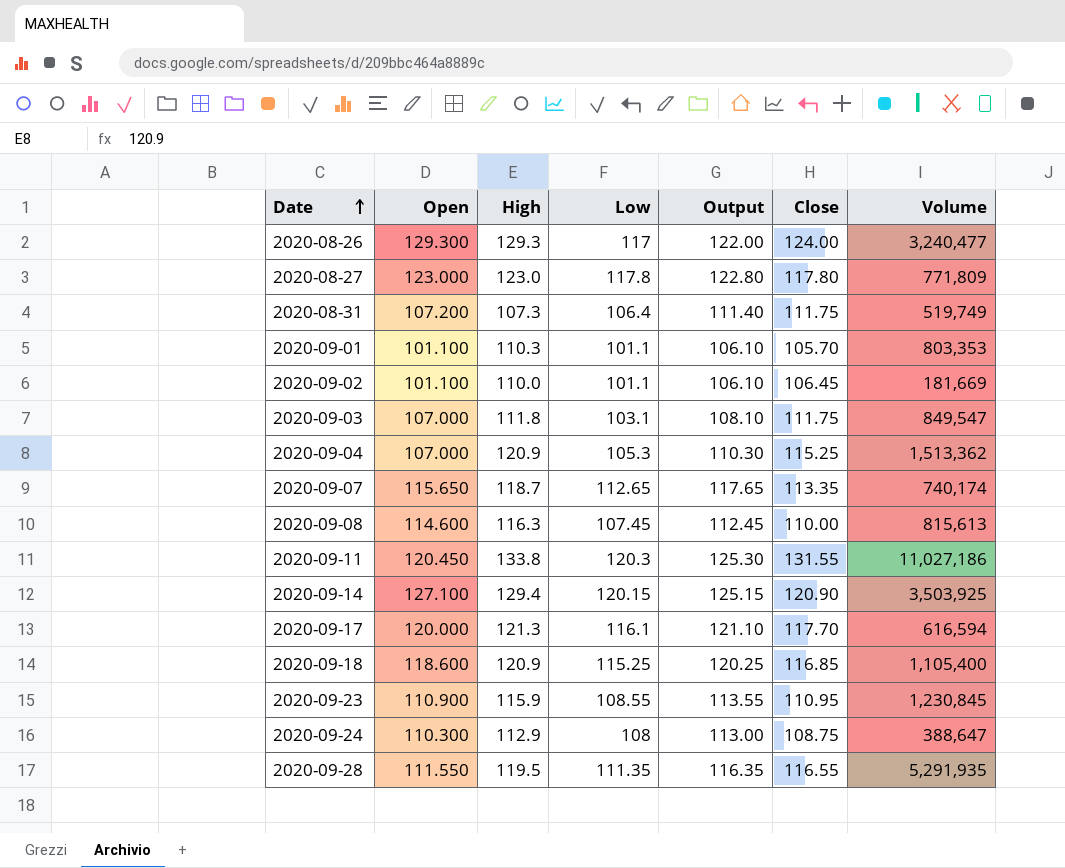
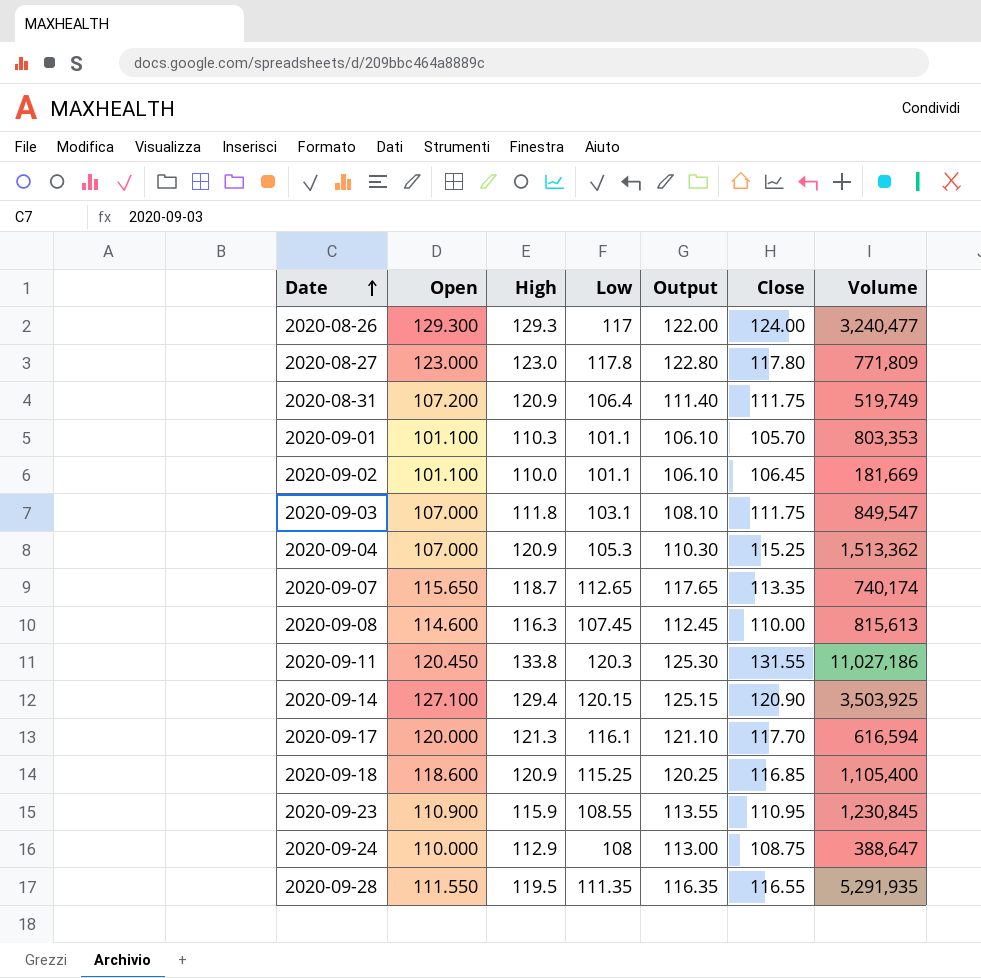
2020-08-31 | High: 107.3 -> 120.9
2020-09-24 | Open: 110.300 -> 110.000

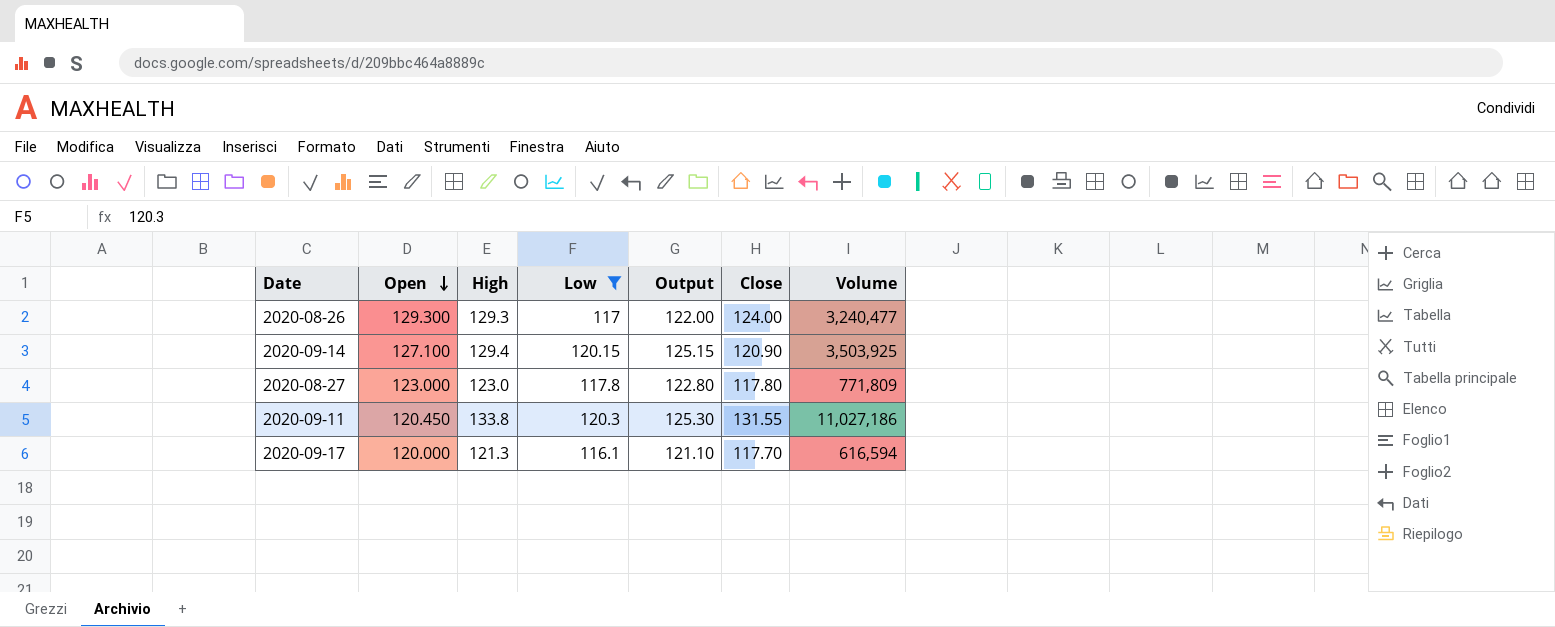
filter: none -> Low >= 116.1
row order: Date ascending -> Open descending

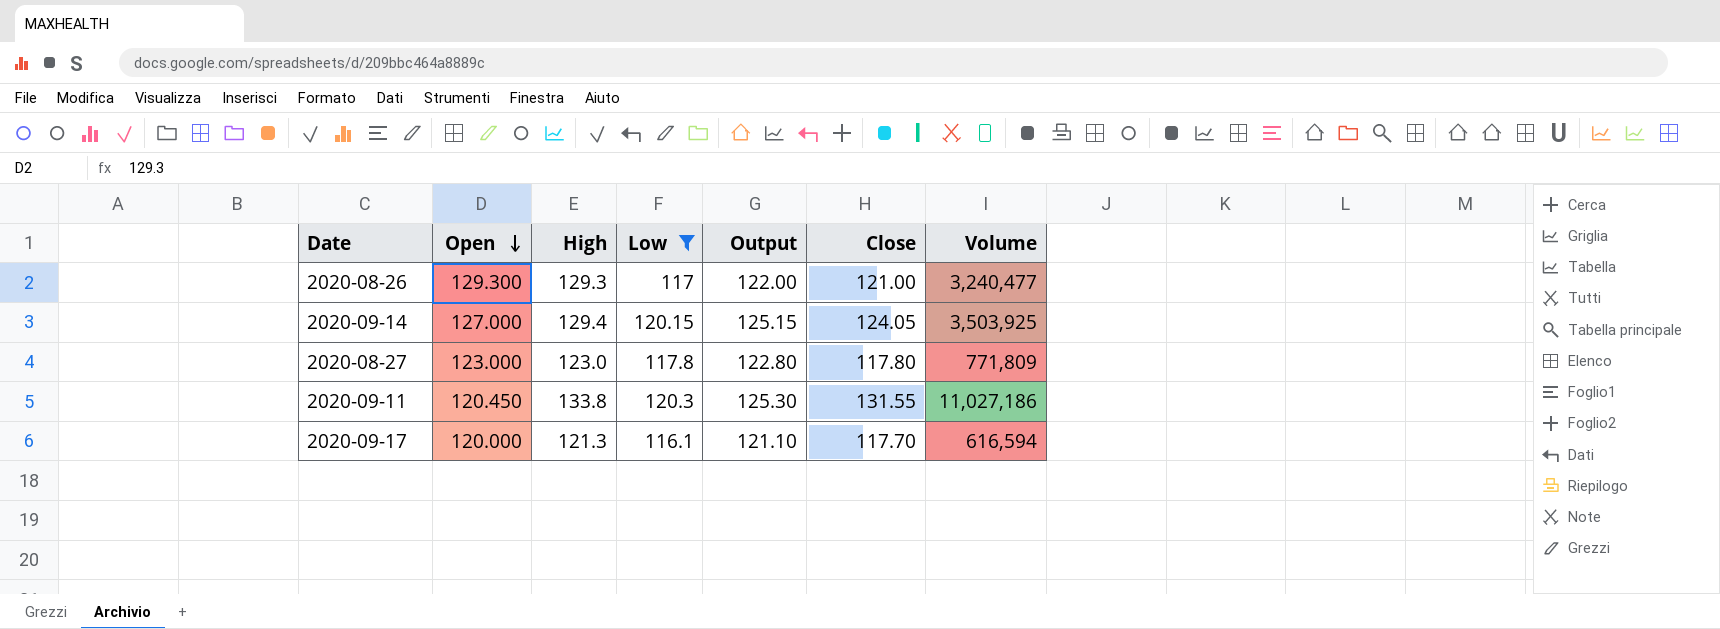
2020-08-26 | Close: 124.00 -> 121.00
2020-09-14 | Open: 127.100 -> 127.000
2020-09-14 | Close: 120.90 -> 124.05

